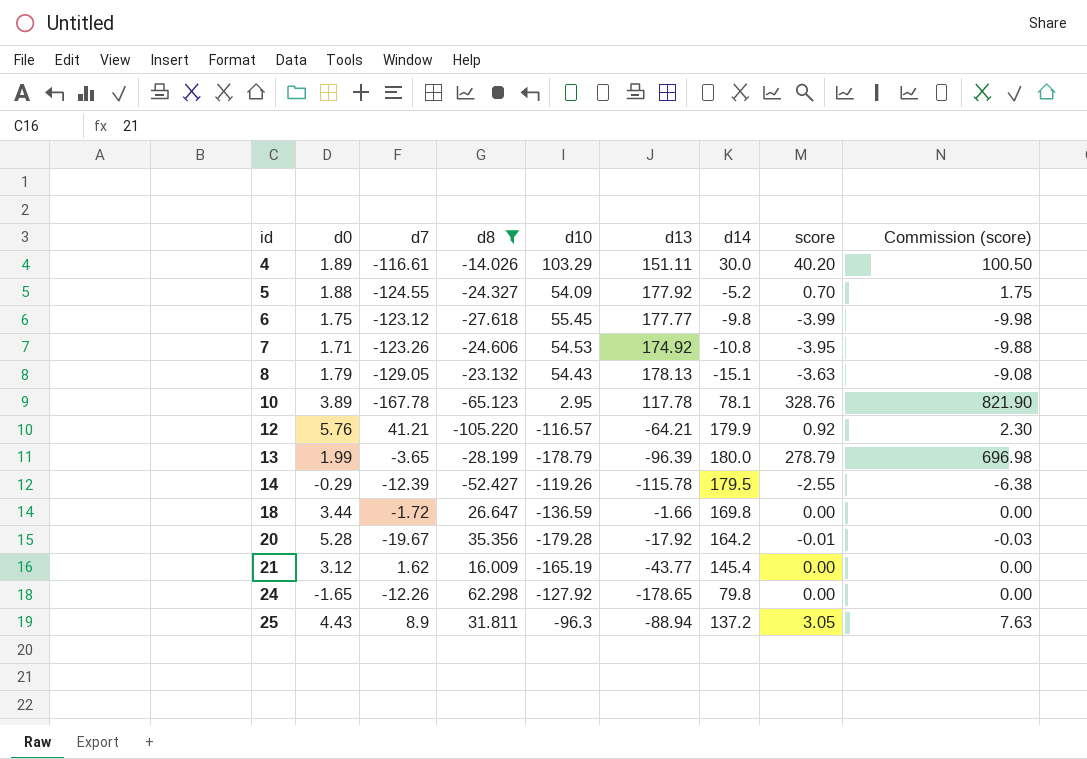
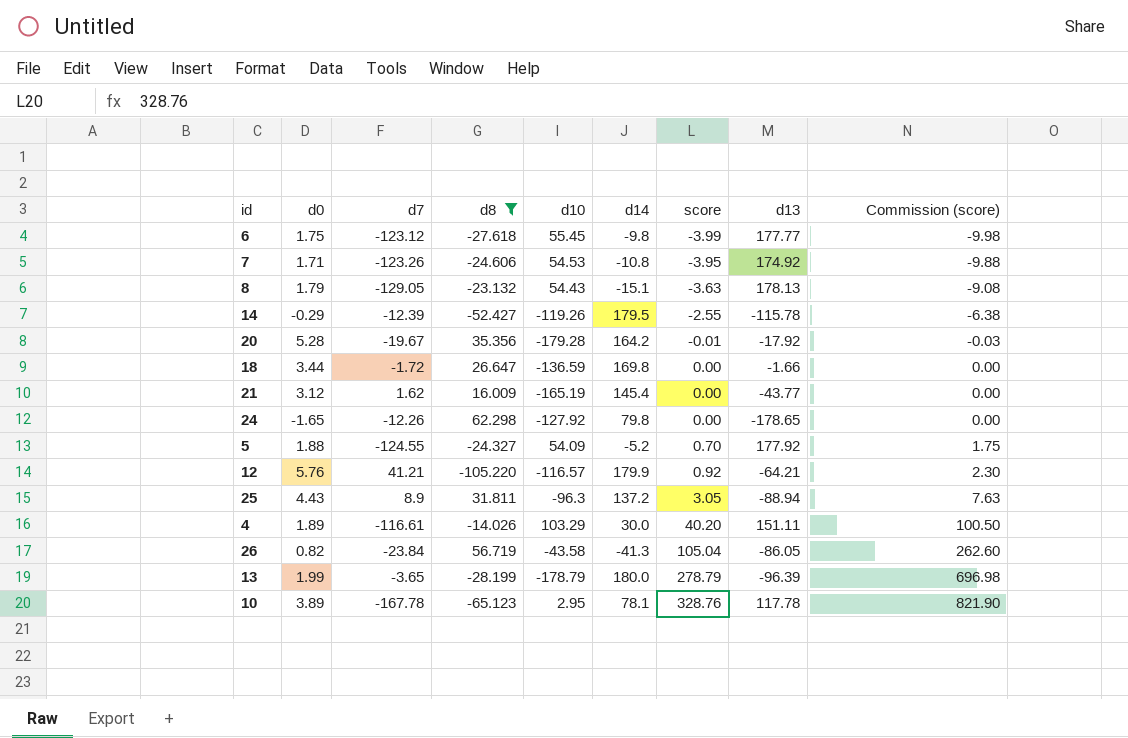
row order: id ascending -> score ascending
column d13 | position: 6 -> 8
row 26: none -> 0.82 | -23.84 | 56.719 | -43.58 | -41.3 | 105.04 | -86.05 | 262.60

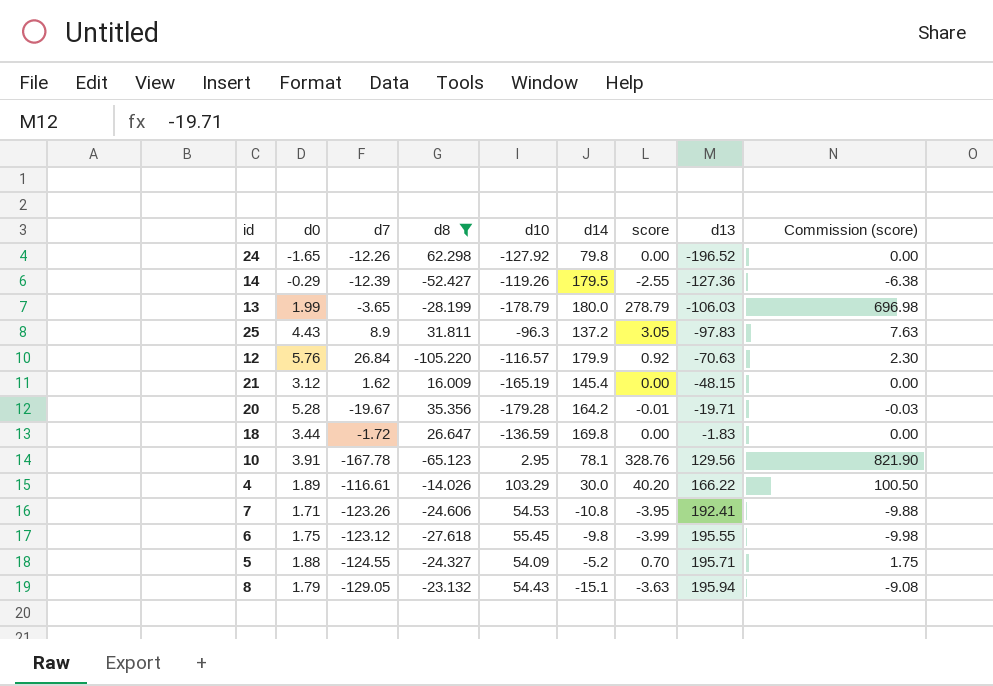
row order: score ascending -> d13 ascending
row 26: 0.82 | -23.84 | 56.719 | -43.58 | -41.3 | 105.04 | -86.05 | 262.60 -> none
24 | d13: -178.65 -> -196.52
14 | d13: -115.78 -> -127.36
13 | d13: -96.39 -> -106.03
25 | d13: -88.94 -> -97.83
12 | d7: 41.21 -> 26.84
12 | d13: -64.21 -> -70.63
21 | d13: -43.77 -> -48.15
20 | d13: -17.92 -> -19.71
18 | d13: -1.66 -> -1.83
10 | d0: 3.89 -> 3.91
10 | d13: 117.78 -> 129.56
4 | d13: 151.11 -> 166.22
7 | d13: 174.92 -> 192.41
6 | d13: 177.77 -> 195.55
5 | d13: 177.92 -> 195.71
8 | d13: 178.13 -> 195.94

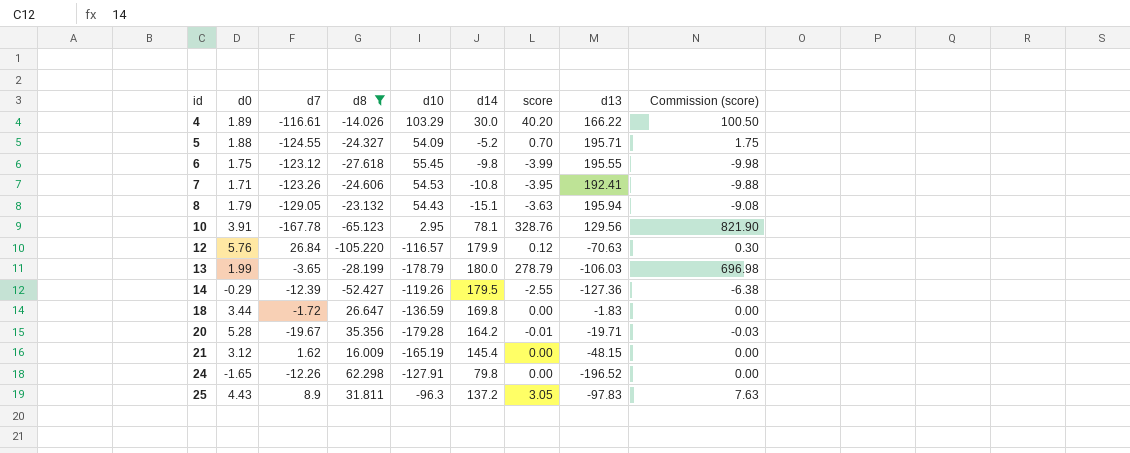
row order: d13 ascending -> id ascending
12 | score: 0.92 -> 0.12
12 | Commission (score): 2.30 -> 0.30
24 | d10: -127.92 -> -127.91

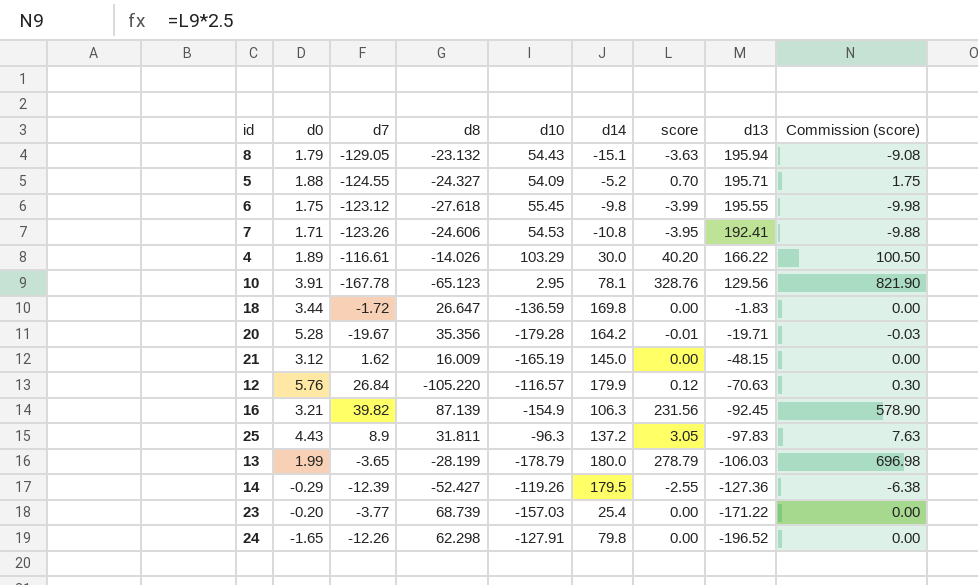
filter: d8 <= 62.298 -> none
row order: id ascending -> d13 descending
21 | d14: 145.4 -> 145.0

